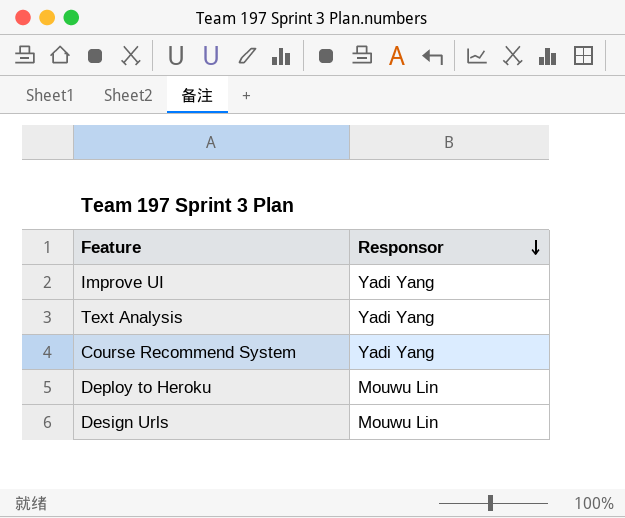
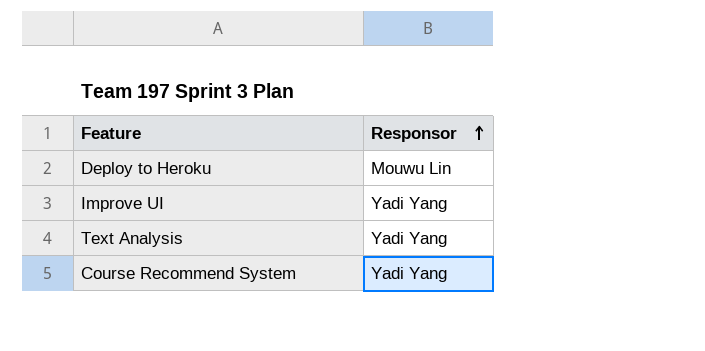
row order: Responsor descending -> Responsor ascending
row Design Urls: Mouwu Lin -> none

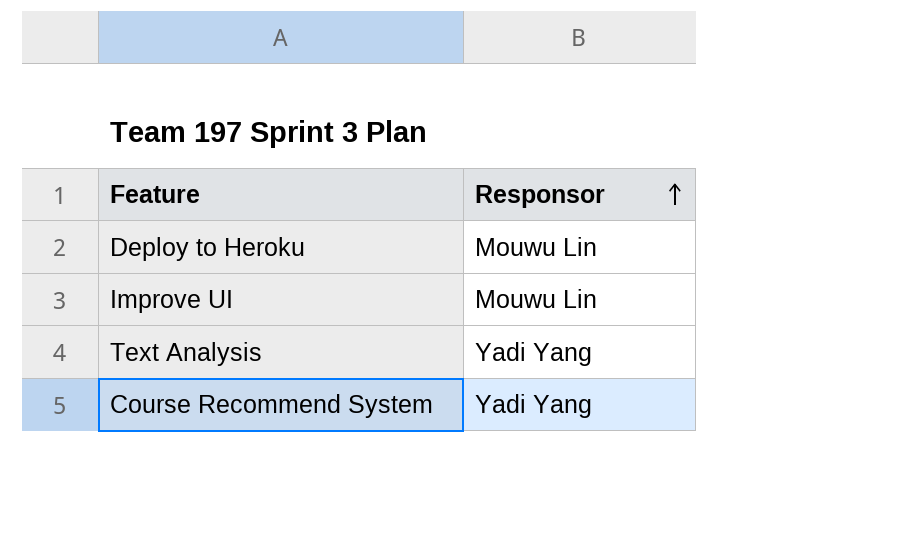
Improve UI | Responsor: Yadi Yang -> Mouwu Lin

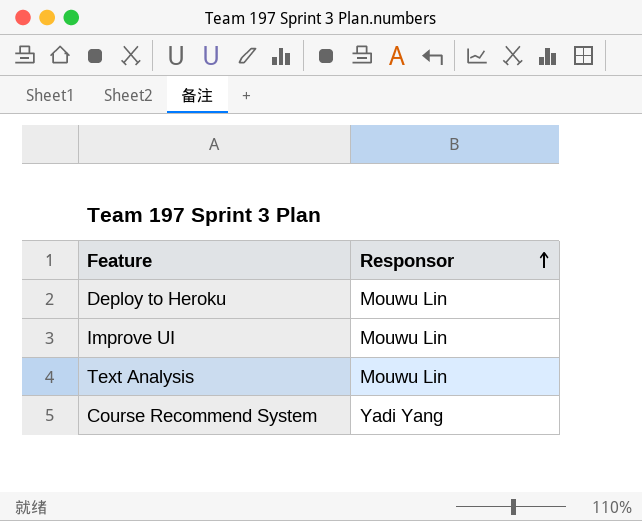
Text Analysis | Responsor: Yadi Yang -> Mouwu Lin

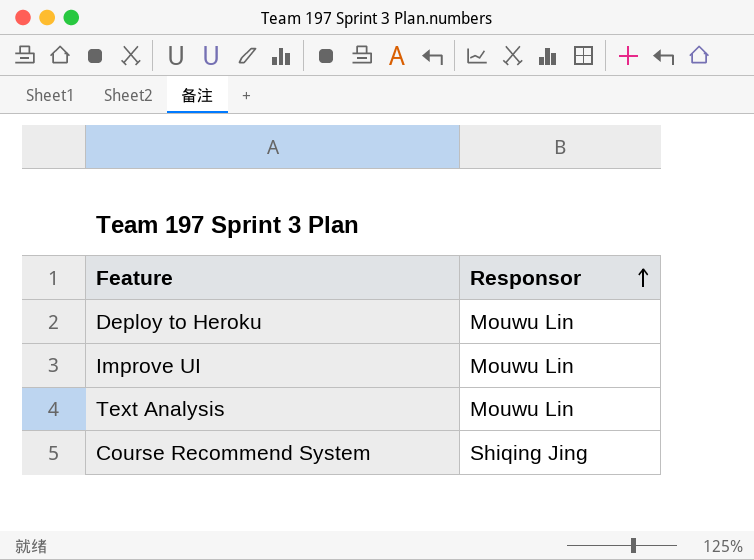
Course Recommend System | Responsor: Yadi Yang -> Shiqing Jing

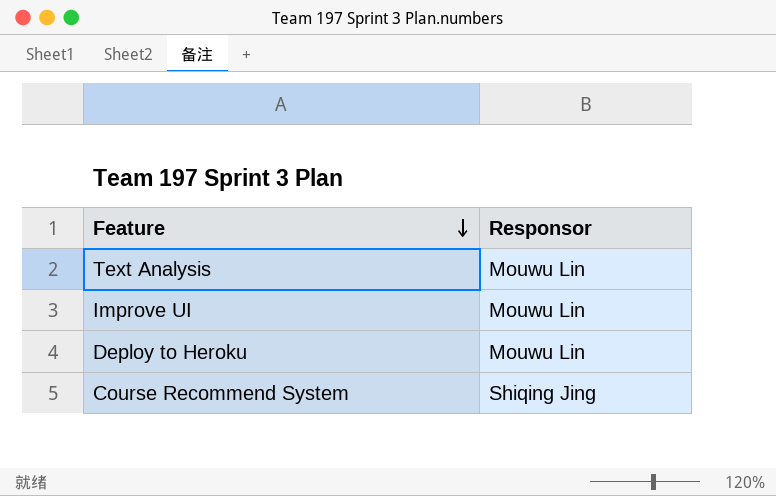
row order: Responsor ascending -> Feature descending

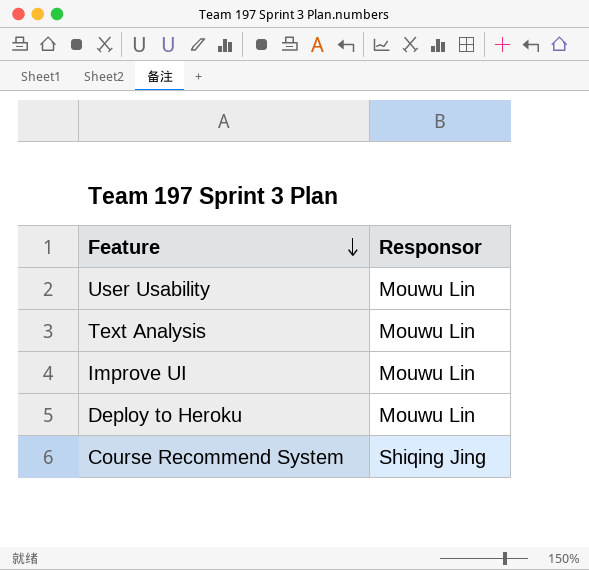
row User Usability: none -> Mouwu Lin

